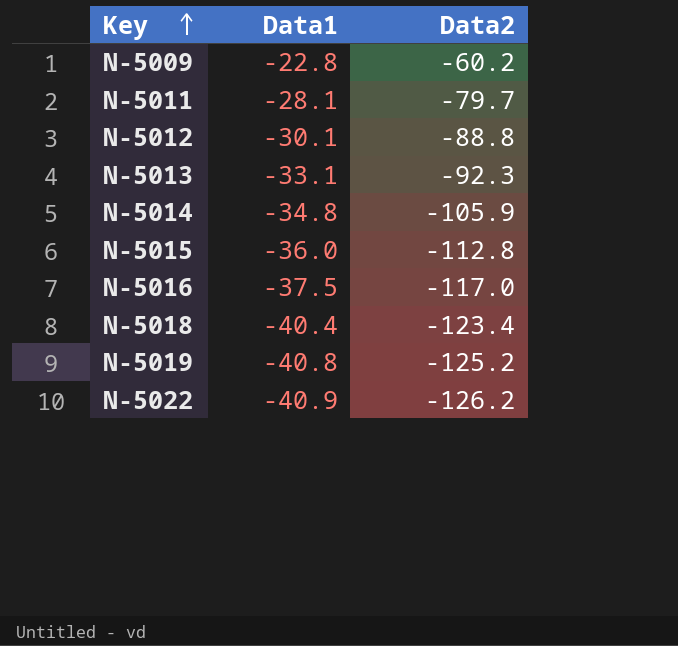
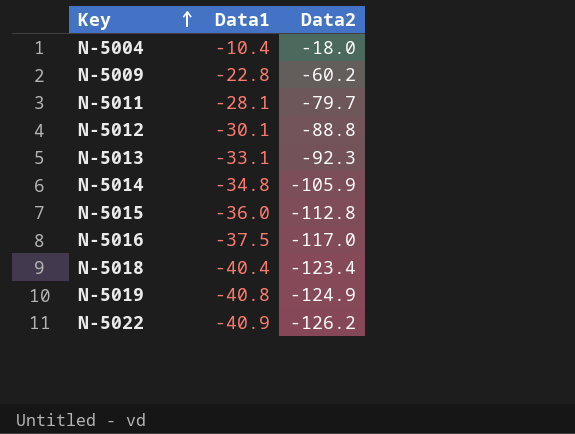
row N-5004: none -> -10.4 | -18.0
N-5019 | Data2: -125.2 -> -124.9

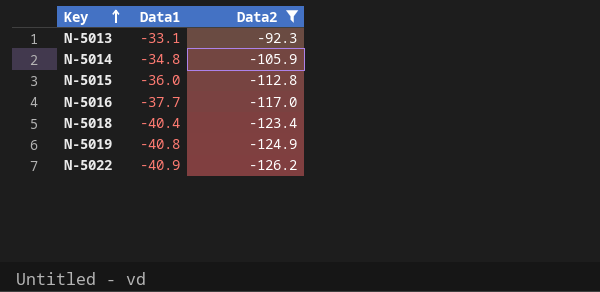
filter: none -> Data2 <= -92.3
N-5016 | Data1: -37.5 -> -37.7

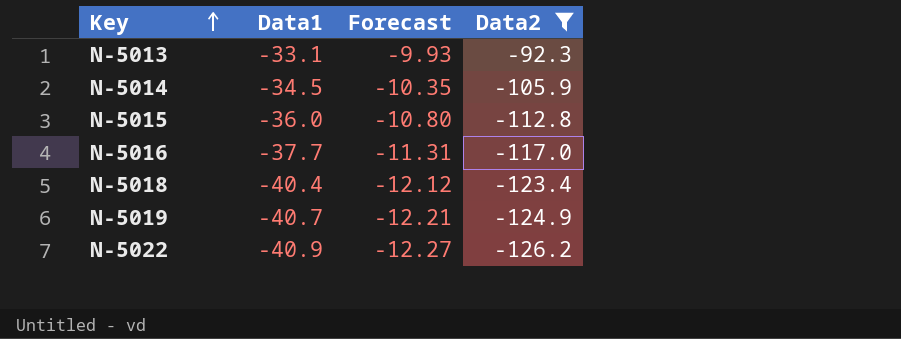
column Forecast | formula: none -> [Data1] * 0.3
N-5014 | Data1: -34.8 -> -34.5
N-5019 | Data1: -40.8 -> -40.7

